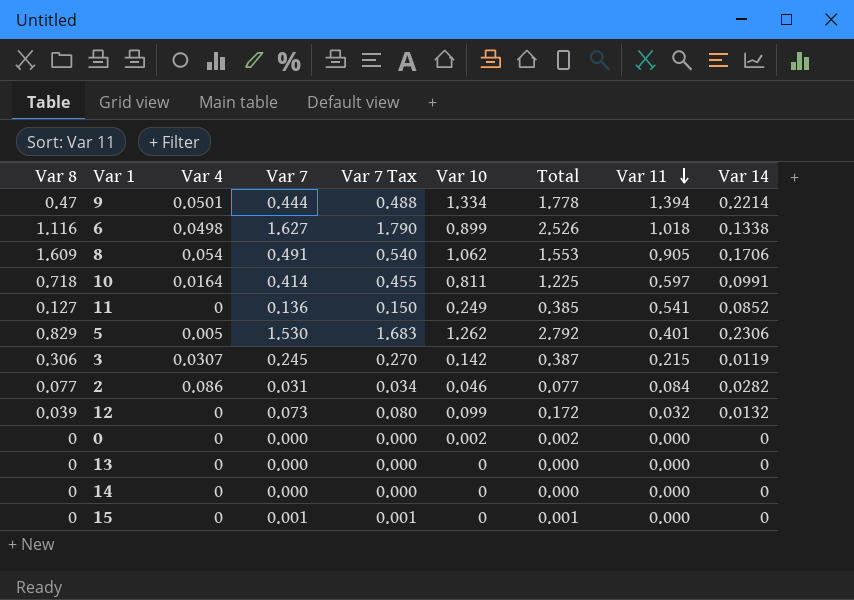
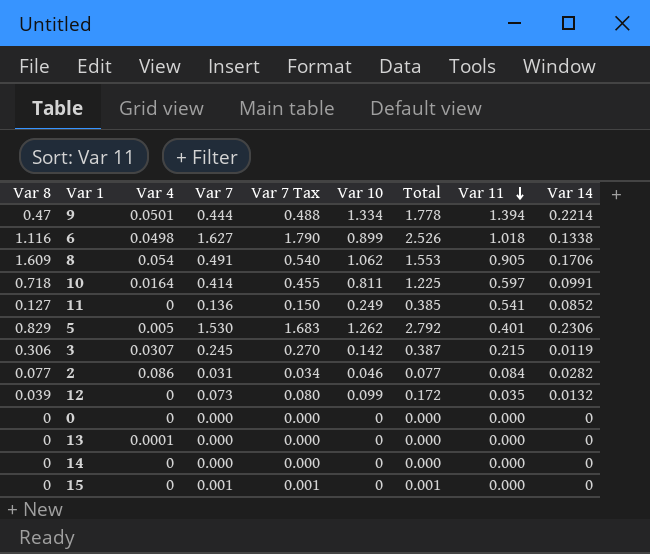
12 | Var 11: 0.032 -> 0.035
0 | Var 10: 0.002 -> 0
0 | Total: 0.002 -> 0.000
13 | Var 4: 0 -> 0.0001

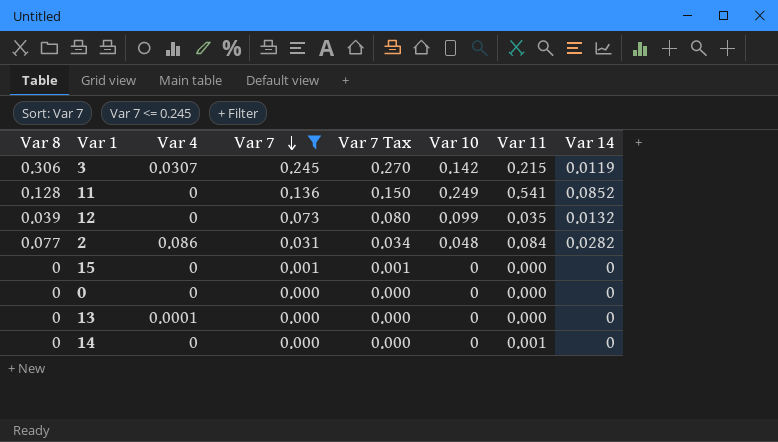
filter: none -> Var 7 <= 0.245
row order: Var 11 descending -> Var 7 descending
column Total | formula: [Var 7] + [Var 10] -> none
11 | Var 8: 0.127 -> 0.128
2 | Var 10: 0.046 -> 0.048
14 | Var 11: 0.000 -> 0.001

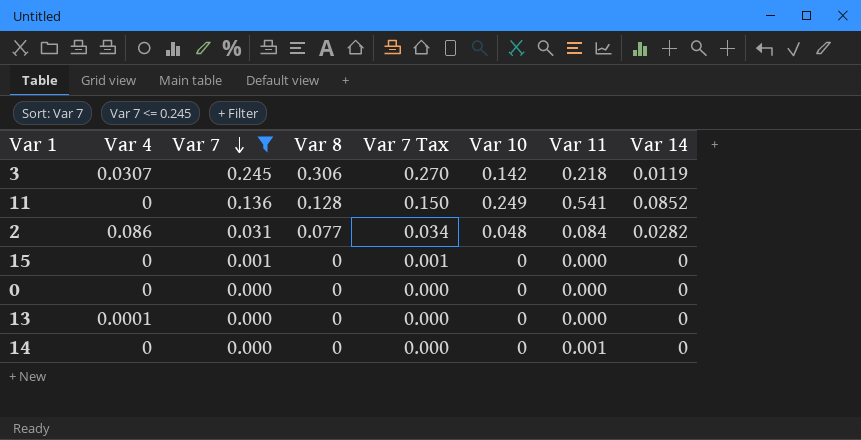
column Var 8 | position: 1 -> 4
row 12: 0.039 | 0 | 0.073 | 0.080 | 0.099 | 0.035 | 0.0132 -> none
3 | Var 11: 0.215 -> 0.218

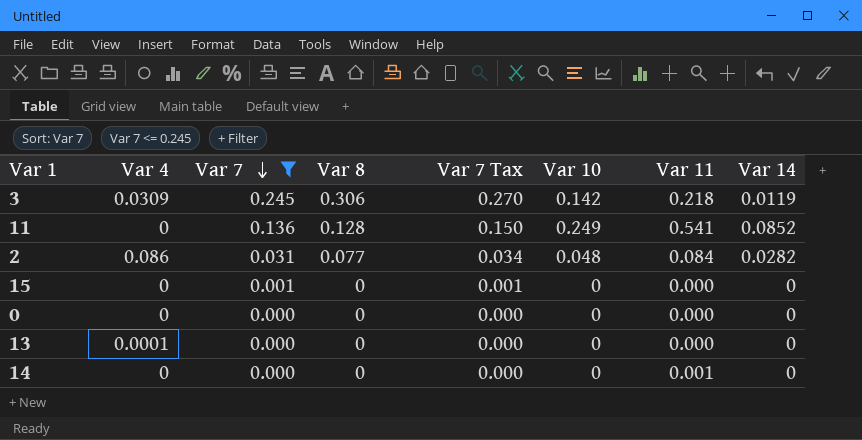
3 | Var 4: 0.0307 -> 0.0309

